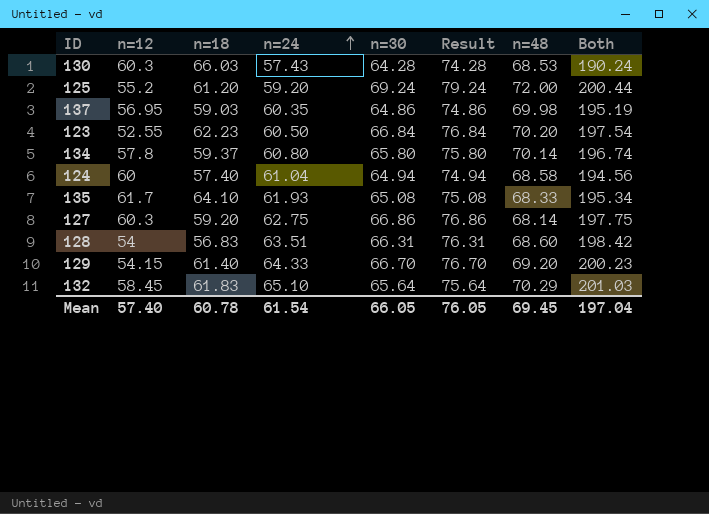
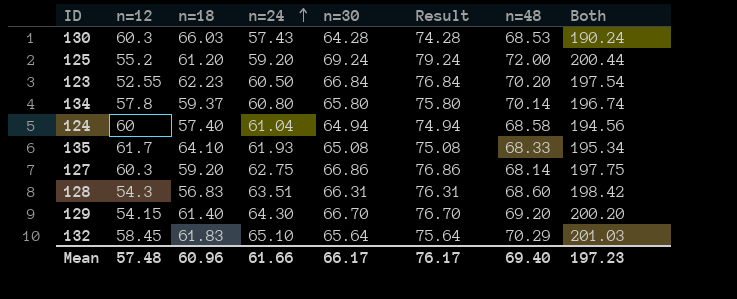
row 137: 56.95 | 59.03 | 60.35 | 64.86 | 74.86 | 69.98 | 195.19 -> none
128 | n=12: 54 -> 54.3
129 | n=24: 64.33 -> 64.30
129 | Both: 200.23 -> 200.20
Mean | n=12: 57.40 -> 57.48
Mean | n=18: 60.78 -> 60.96
Mean | n=24: 61.54 -> 61.66
Mean | n=30: 66.05 -> 66.17
Mean | Result: 76.05 -> 76.17
Mean | n=48: 69.45 -> 69.40
Mean | Both: 197.04 -> 197.23

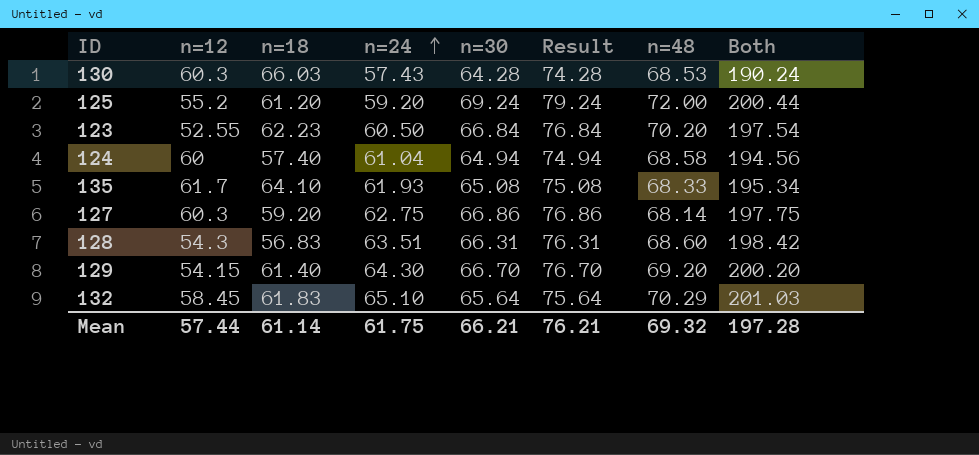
row 134: 57.8 | 59.37 | 60.80 | 65.80 | 75.80 | 70.14 | 196.74 -> none
Mean | n=12: 57.48 -> 57.44
Mean | n=18: 60.96 -> 61.14
Mean | n=24: 61.66 -> 61.75
Mean | n=30: 66.17 -> 66.21
Mean | Result: 76.17 -> 76.21
Mean | n=48: 69.40 -> 69.32
Mean | Both: 197.23 -> 197.28

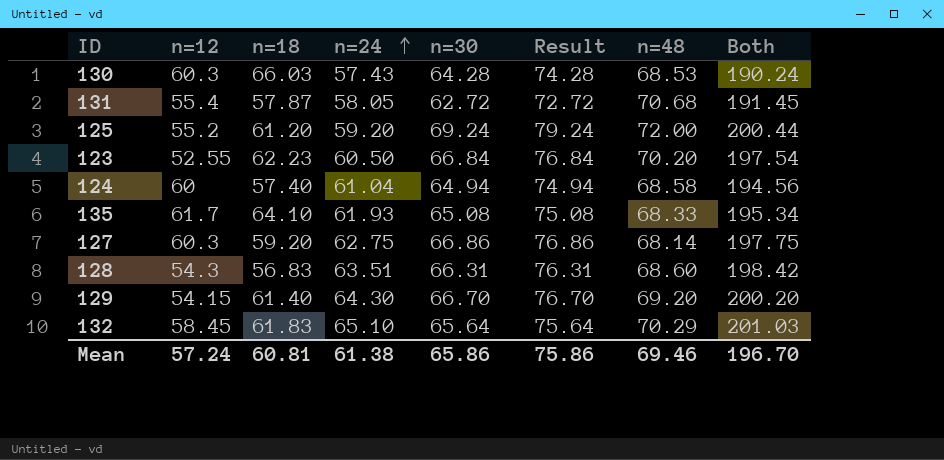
row 131: none -> 55.4 | 57.87 | 58.05 | 62.72 | 72.72 | 70.68 | 191.45
Mean | n=12: 57.44 -> 57.24
Mean | n=18: 61.14 -> 60.81
Mean | n=24: 61.75 -> 61.38
Mean | n=30: 66.21 -> 65.86
Mean | Result: 76.21 -> 75.86
Mean | n=48: 69.32 -> 69.46
Mean | Both: 197.28 -> 196.70

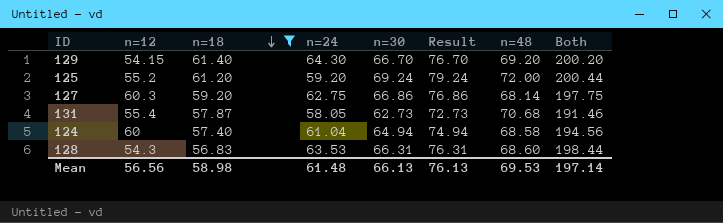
filter: none -> n=18 <= 61.40
row order: n=24 ascending -> n=18 descending
131 | n=30: 62.72 -> 62.73
131 | Result: 72.72 -> 72.73
131 | Both: 191.45 -> 191.46
128 | n=24: 63.51 -> 63.53
128 | Both: 198.42 -> 198.44
Mean | n=12: 57.24 -> 56.56
Mean | n=18: 60.81 -> 58.98
Mean | n=24: 61.38 -> 61.48
Mean | n=30: 65.86 -> 66.13
Mean | Result: 75.86 -> 76.13
Mean | n=48: 69.46 -> 69.53
Mean | Both: 196.70 -> 197.14

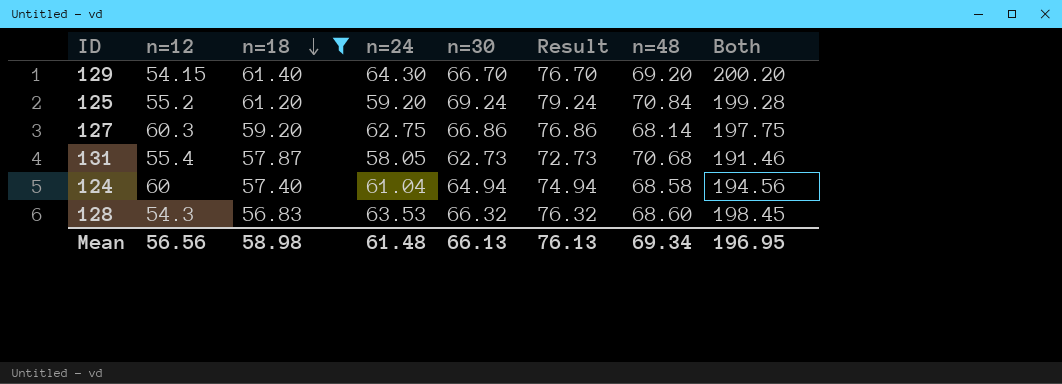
125 | n=48: 72.00 -> 70.84
125 | Both: 200.44 -> 199.28
128 | n=30: 66.31 -> 66.32
128 | Result: 76.31 -> 76.32
128 | Both: 198.44 -> 198.45
Mean | n=48: 69.53 -> 69.34
Mean | Both: 197.14 -> 196.95

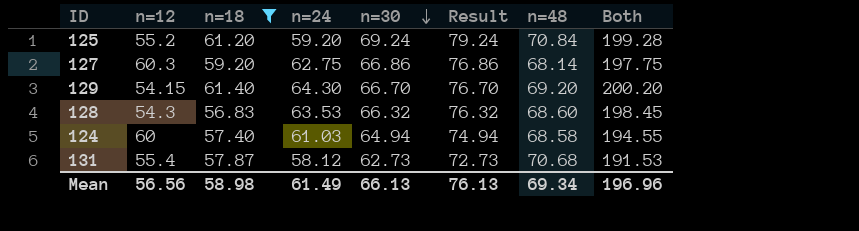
row order: n=18 descending -> n=30 descending
124 | n=24: 61.04 -> 61.03
124 | Both: 194.56 -> 194.55
131 | n=24: 58.05 -> 58.12
131 | Both: 191.46 -> 191.53
Mean | n=24: 61.48 -> 61.49
Mean | Both: 196.95 -> 196.96

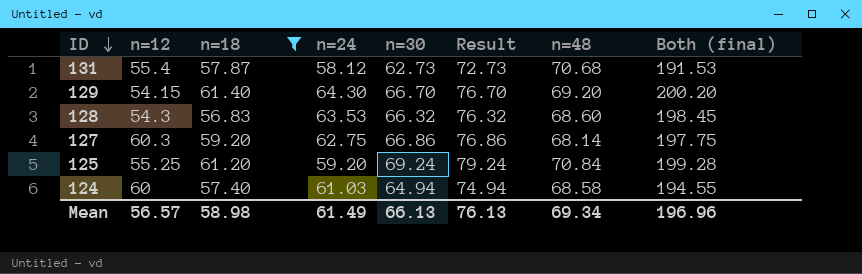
row order: n=30 descending -> ID descending
column name: Both -> Both (final)
125 | n=12: 55.2 -> 55.25
Mean | n=12: 56.56 -> 56.57

